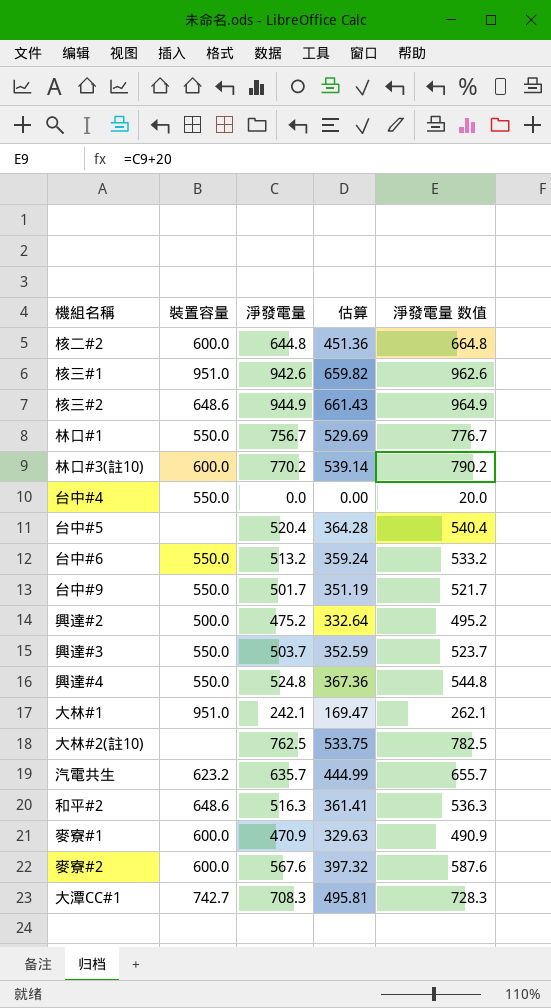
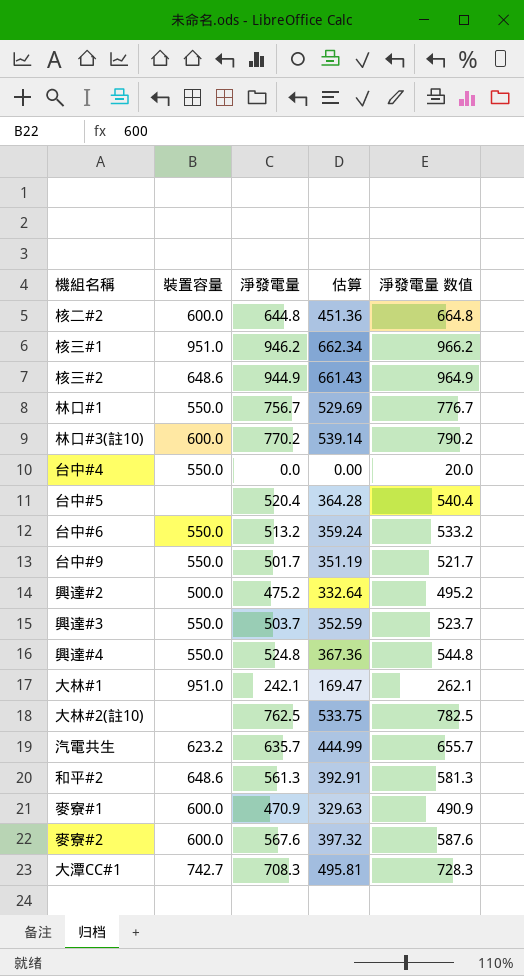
核三#1 | 淨發電量: 942.6 -> 946.2
核三#1 | 估算: 659.82 -> 662.34
核三#1 | 淨發電量 数值: 962.6 -> 966.2
和平#2 | 淨發電量: 516.3 -> 561.3
和平#2 | 估算: 361.41 -> 392.91
和平#2 | 淨發電量 数值: 536.3 -> 581.3

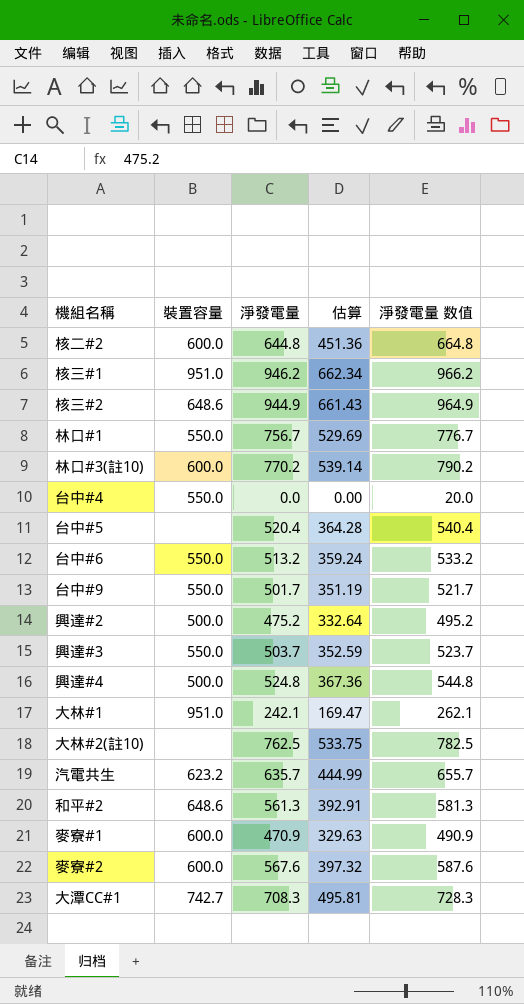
興達#4 | 裝置容量: 550.0 -> 500.0

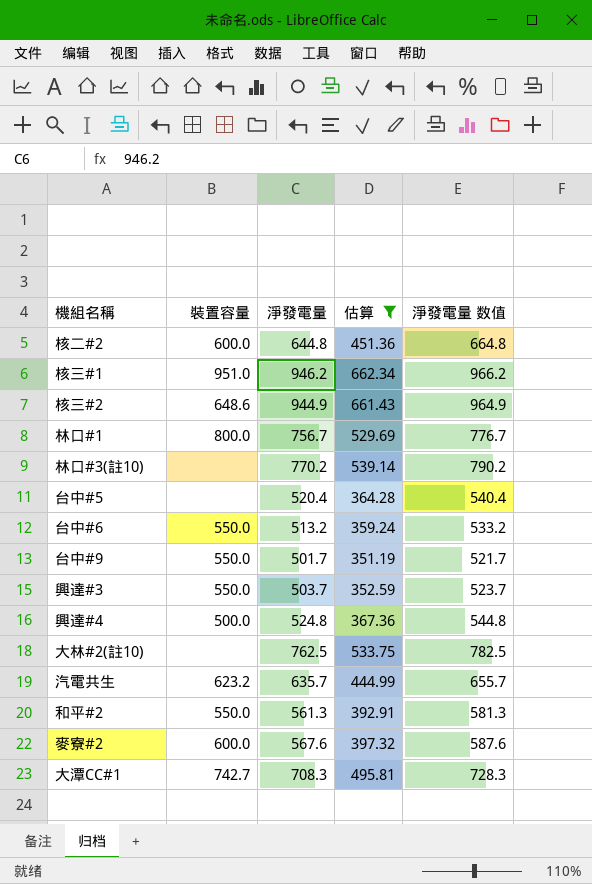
filter: none -> 估算 >= 351.19
林口#1 | 裝置容量: 550.0 -> 800.0
林口#3(註10) | 裝置容量: 600.0 -> none
和平#2 | 裝置容量: 648.6 -> 550.0

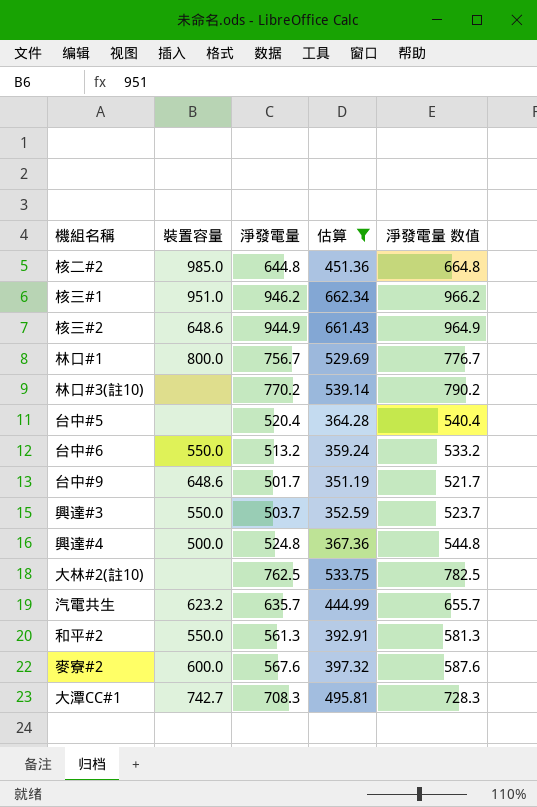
核二#2 | 裝置容量: 600.0 -> 985.0
台中#9 | 裝置容量: 550.0 -> 648.6

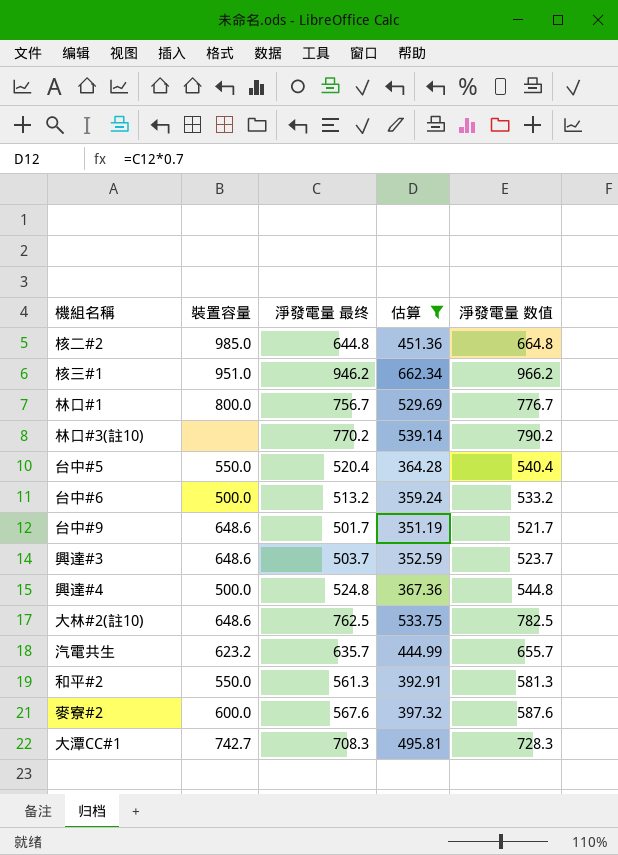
column name: 淨發電量 -> 淨發電量 最终
row 核三#2: 648.6 | 944.9 | 661.43 | 964.9 -> none
台中#5 | 裝置容量: none -> 550.0
台中#6 | 裝置容量: 550.0 -> 500.0
興達#3 | 裝置容量: 550.0 -> 648.6
大林#2(註10) | 裝置容量: none -> 648.6

